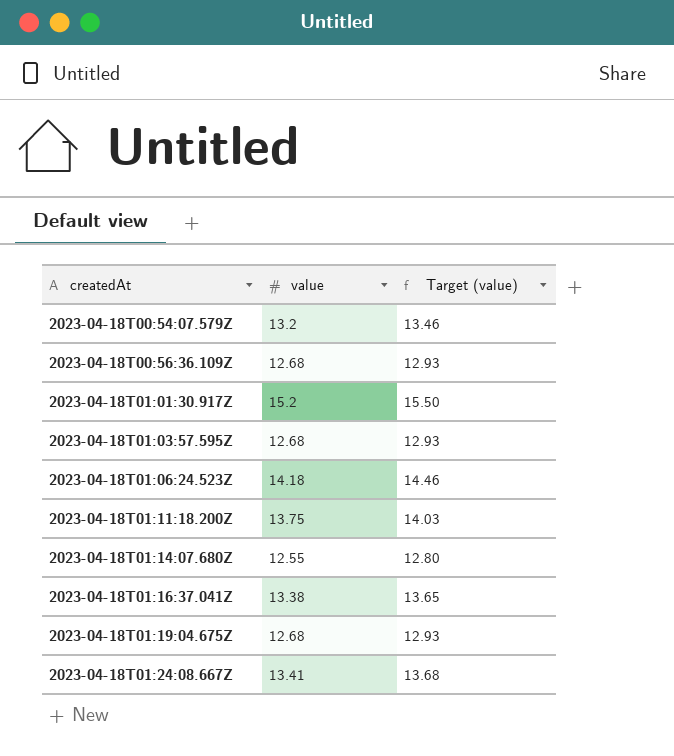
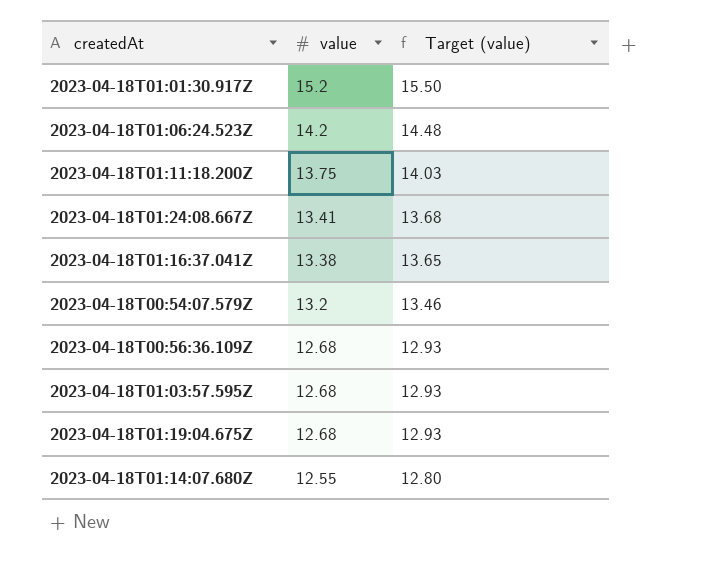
row order: createdAt ascending -> value descending
2023-04-18T01:06:24.523Z | value: 14.18 -> 14.2
2023-04-18T01:06:24.523Z | Target (value): 14.46 -> 14.48

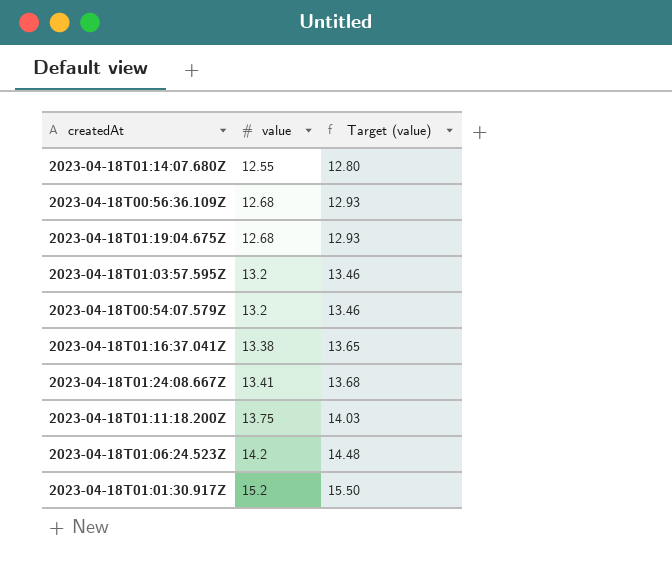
row order: value descending -> value ascending
2023-04-18T01:03:57.595Z | value: 12.68 -> 13.2
2023-04-18T01:03:57.595Z | Target (value): 12.93 -> 13.46

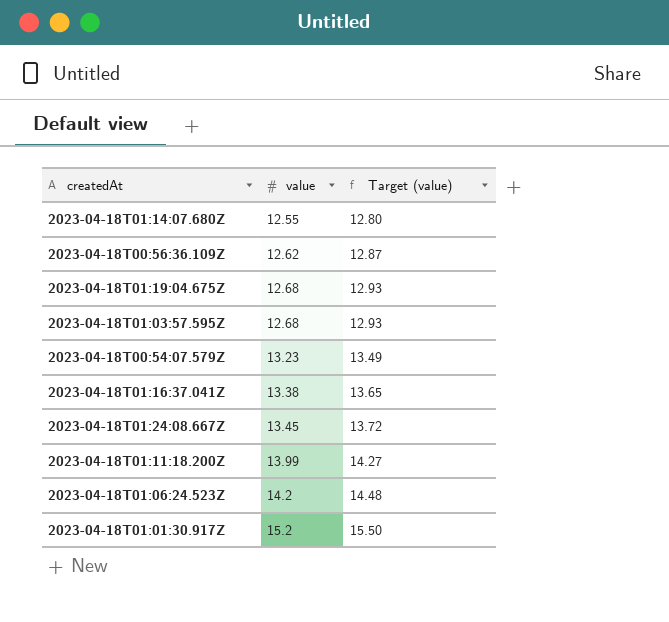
2023-04-18T00:56:36.109Z | value: 12.68 -> 12.62
2023-04-18T00:56:36.109Z | Target (value): 12.93 -> 12.87
2023-04-18T01:03:57.595Z | value: 13.2 -> 12.68
2023-04-18T01:03:57.595Z | Target (value): 13.46 -> 12.93
2023-04-18T00:54:07.579Z | value: 13.2 -> 13.23
2023-04-18T00:54:07.579Z | Target (value): 13.46 -> 13.49
2023-04-18T01:24:08.667Z | value: 13.41 -> 13.45
2023-04-18T01:24:08.667Z | Target (value): 13.68 -> 13.72
2023-04-18T01:11:18.200Z | value: 13.75 -> 13.99
2023-04-18T01:11:18.200Z | Target (value): 14.03 -> 14.27

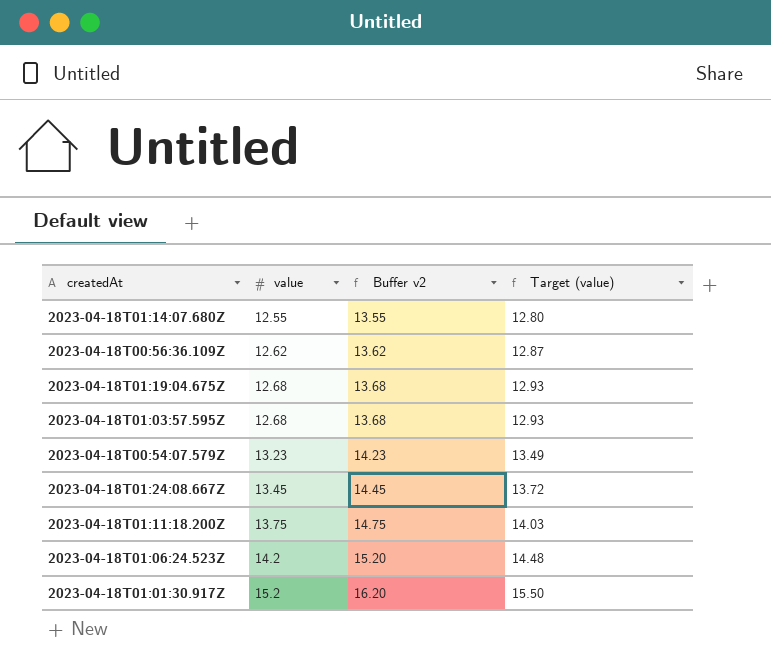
column Buffer v2 | formula: none -> [value] + 1
row 2023-04-18T01:16:37.041Z: 13.38 | 13.65 -> none
2023-04-18T01:11:18.200Z | value: 13.99 -> 13.75
2023-04-18T01:11:18.200Z | Target (value): 14.27 -> 14.03

